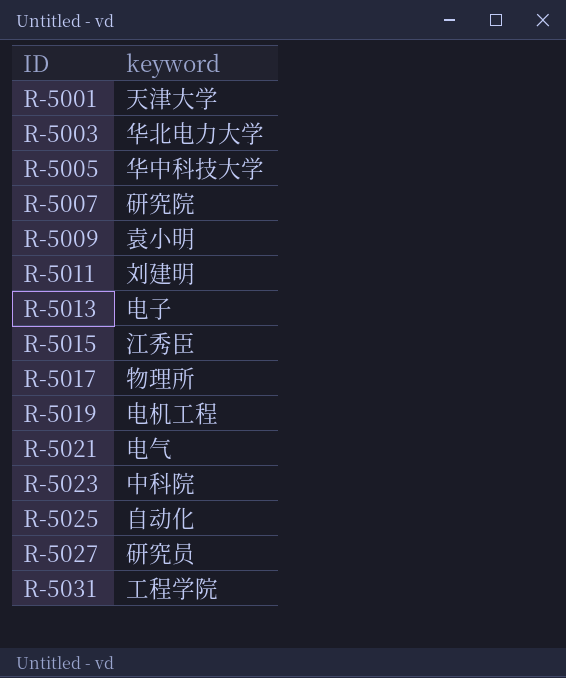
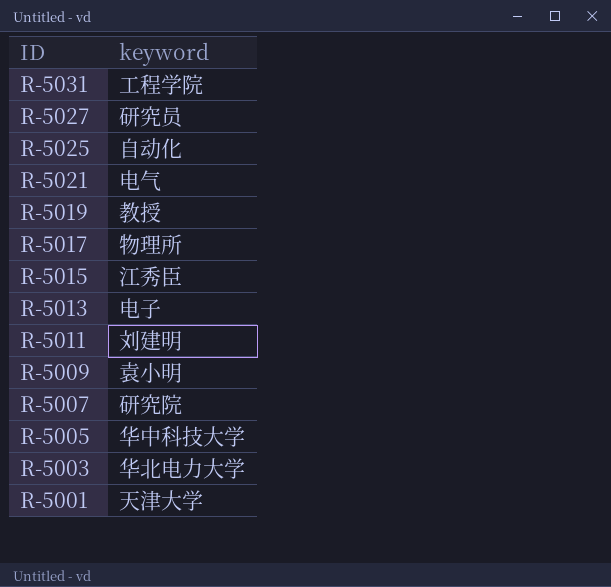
row order: ID ascending -> ID descending
row R-5023: 中科院 -> none
R-5019 | keyword: 电机工程 -> 教授

